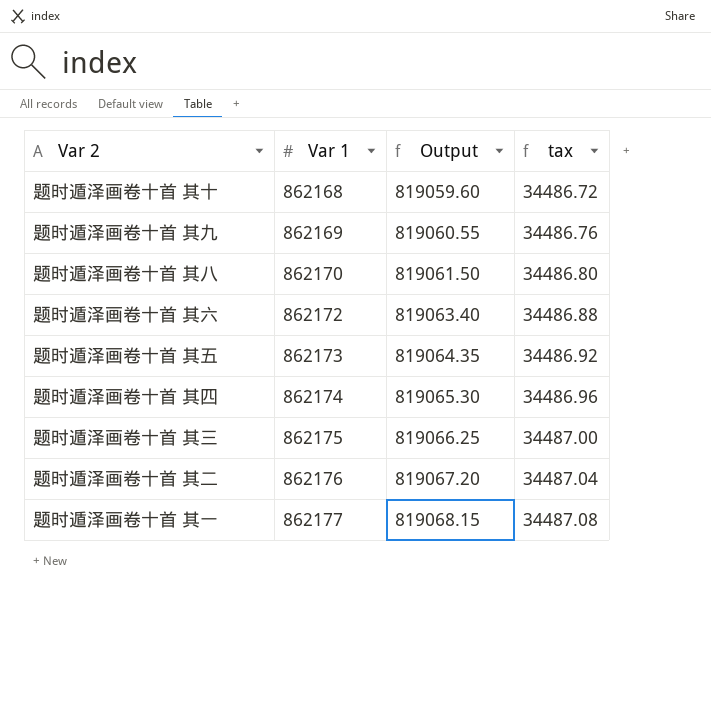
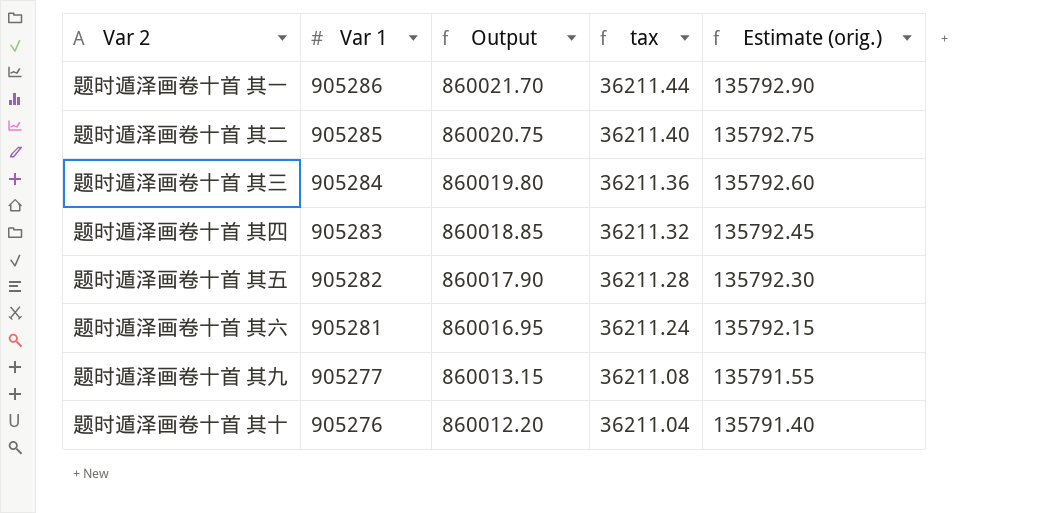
row order: Var 1 ascending -> Var 1 descending
column Estimate (orig.) | formula: none -> [Var 1] * 0.15
row 题时遁泽画卷十首 其八: 862170 | 819061.50 | 34486.80 -> none
题时遁泽画卷十首 其一 | Var 1: 862177 -> 905286
题时遁泽画卷十首 其一 | Output: 819068.15 -> 860021.70
题时遁泽画卷十首 其一 | tax: 34487.08 -> 36211.44
题时遁泽画卷十首 其二 | Var 1: 862176 -> 905285
题时遁泽画卷十首 其二 | Output: 819067.20 -> 860020.75
题时遁泽画卷十首 其二 | tax: 34487.04 -> 36211.40
题时遁泽画卷十首 其三 | Var 1: 862175 -> 905284
题时遁泽画卷十首 其三 | Output: 819066.25 -> 860019.80
题时遁泽画卷十首 其三 | tax: 34487.00 -> 36211.36
题时遁泽画卷十首 其四 | Var 1: 862174 -> 905283
题时遁泽画卷十首 其四 | Output: 819065.30 -> 860018.85
题时遁泽画卷十首 其四 | tax: 34486.96 -> 36211.32
题时遁泽画卷十首 其五 | Var 1: 862173 -> 905282
题时遁泽画卷十首 其五 | Output: 819064.35 -> 860017.90
题时遁泽画卷十首 其五 | tax: 34486.92 -> 36211.28
题时遁泽画卷十首 其六 | Var 1: 862172 -> 905281
题时遁泽画卷十首 其六 | Output: 819063.40 -> 860016.95
题时遁泽画卷十首 其六 | tax: 34486.88 -> 36211.24
题时遁泽画卷十首 其九 | Var 1: 862169 -> 905277
题时遁泽画卷十首 其九 | Output: 819060.55 -> 860013.15
题时遁泽画卷十首 其九 | tax: 34486.76 -> 36211.08
题时遁泽画卷十首 其十 | Var 1: 862168 -> 905276
题时遁泽画卷十首 其十 | Output: 819059.60 -> 860012.20
题时遁泽画卷十首 其十 | tax: 34486.72 -> 36211.04

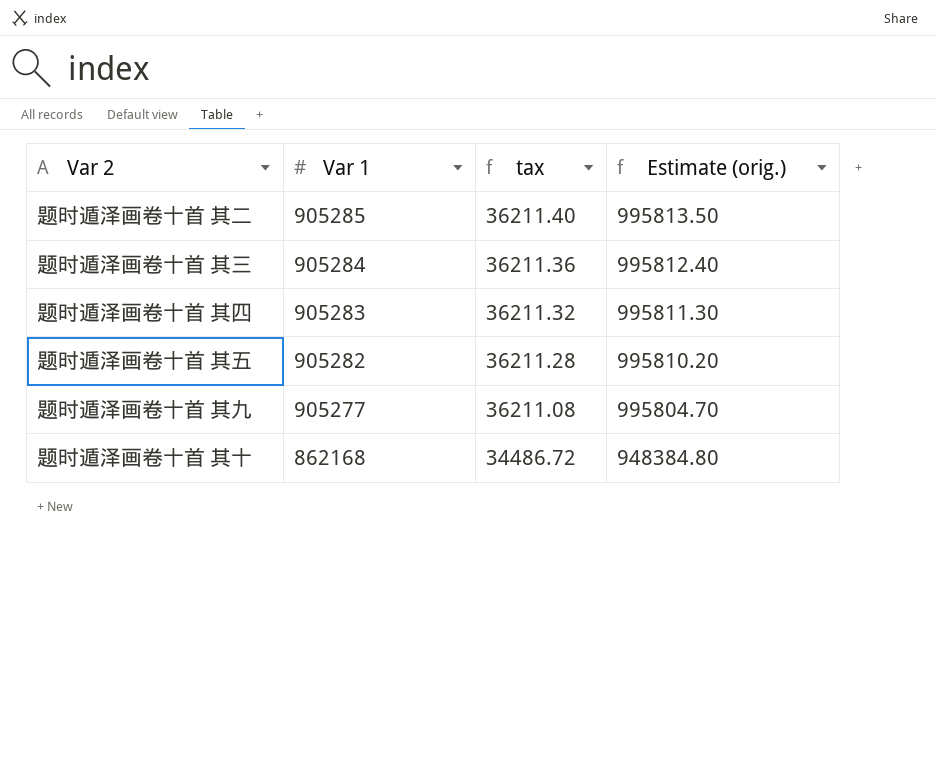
column Output | formula: [Var 1] * 0.95 -> none
column Estimate (orig.) | formula: [Var 1] * 0.15 -> [Var 1] * 1.1
row 题时遁泽画卷十首 其一: 905286 | 860021.70 | 36211.44 | 135792.90 -> none
row 题时遁泽画卷十首 其六: 905281 | 860016.95 | 36211.24 | 135792.15 -> none
题时遁泽画卷十首 其十 | Var 1: 905276 -> 862168
题时遁泽画卷十首 其十 | tax: 36211.04 -> 34486.72

